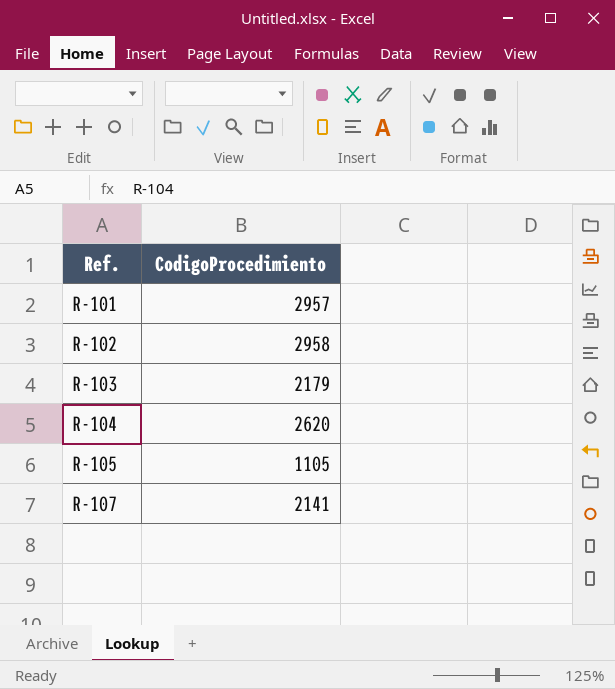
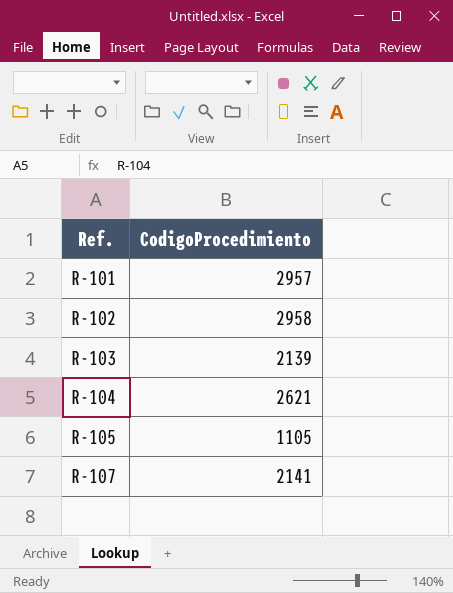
R-103 | CodigoProcedimiento: 2179 -> 2139
R-104 | CodigoProcedimiento: 2620 -> 2621

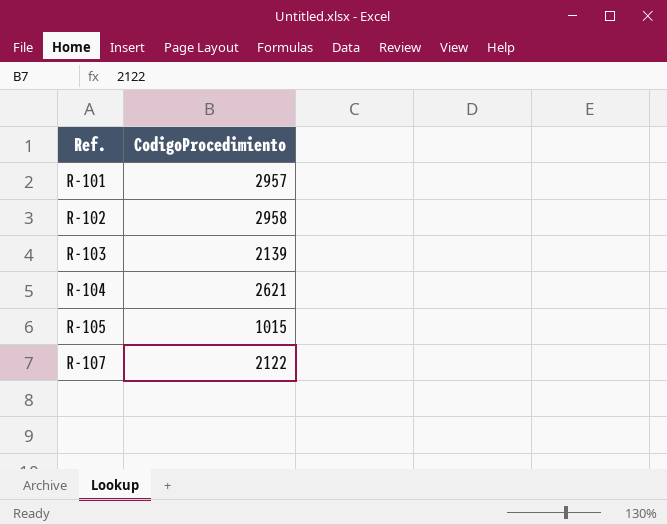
R-105 | CodigoProcedimiento: 1105 -> 1015
R-107 | CodigoProcedimiento: 2141 -> 2122

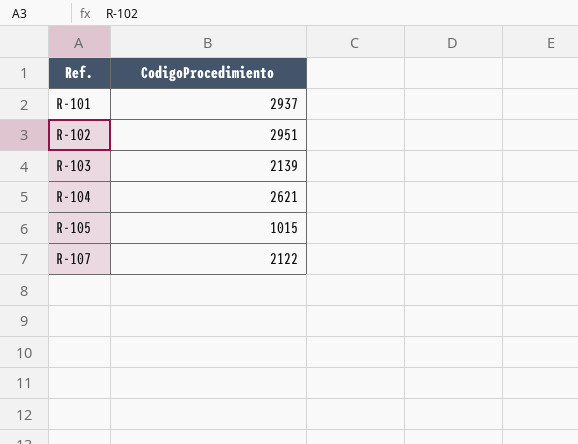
R-101 | CodigoProcedimiento: 2957 -> 2937
R-102 | CodigoProcedimiento: 2958 -> 2951

